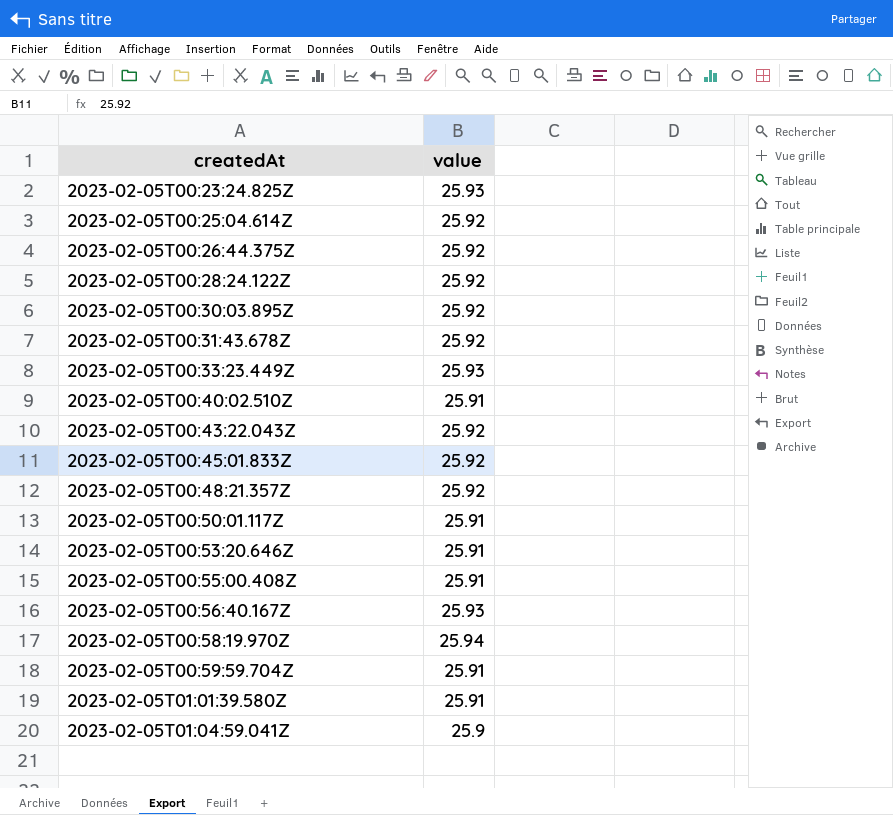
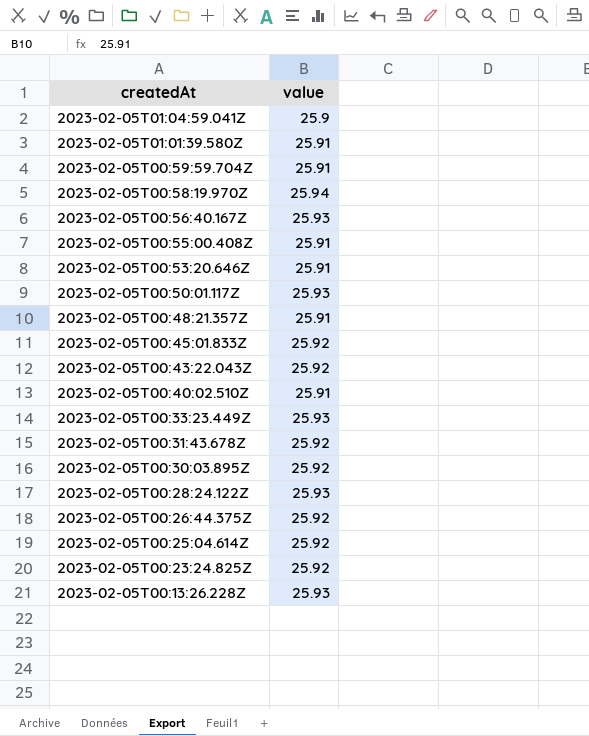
row order: createdAt ascending -> createdAt descending
2023-02-05T00:50:01.117Z | value: 25.91 -> 25.93
2023-02-05T00:48:21.357Z | value: 25.92 -> 25.91
2023-02-05T00:28:24.122Z | value: 25.92 -> 25.93
2023-02-05T00:23:24.825Z | value: 25.93 -> 25.92
row 2023-02-05T00:13:26.228Z: none -> 25.93

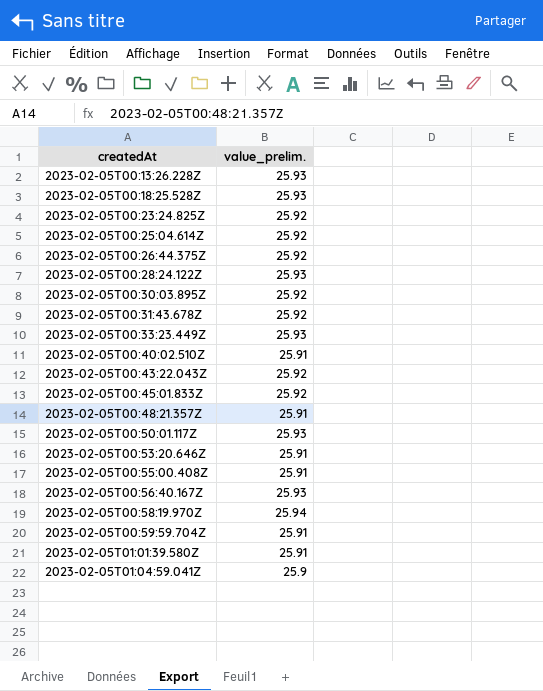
row order: createdAt descending -> createdAt ascending
column name: value -> value_prelim.
row 2023-02-05T00:18:25.528Z: none -> 25.93

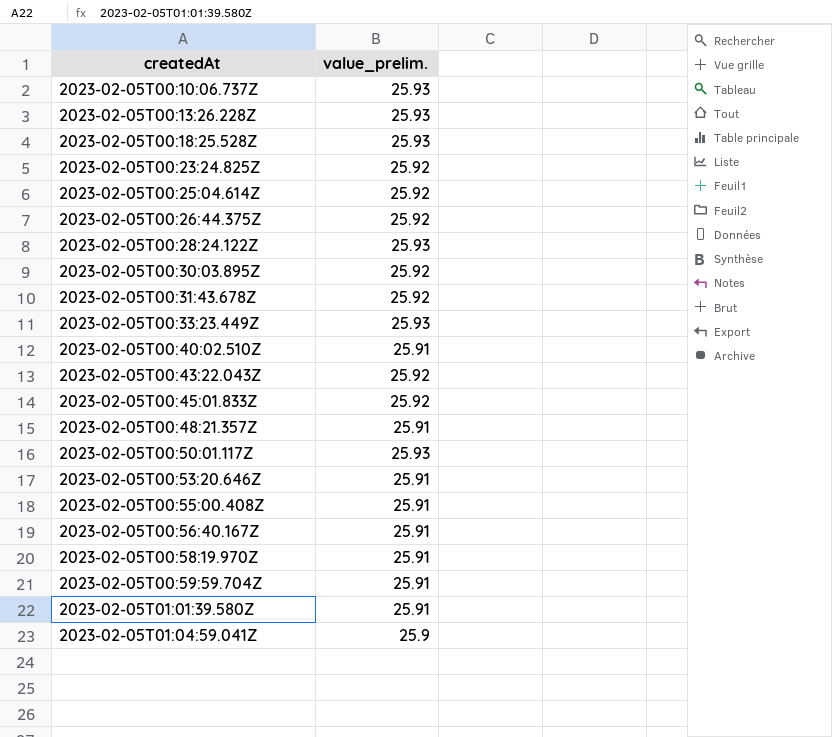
row 2023-02-05T00:10:06.737Z: none -> 25.93
2023-02-05T00:56:40.167Z | value_prelim.: 25.93 -> 25.91
2023-02-05T00:58:19.970Z | value_prelim.: 25.94 -> 25.91

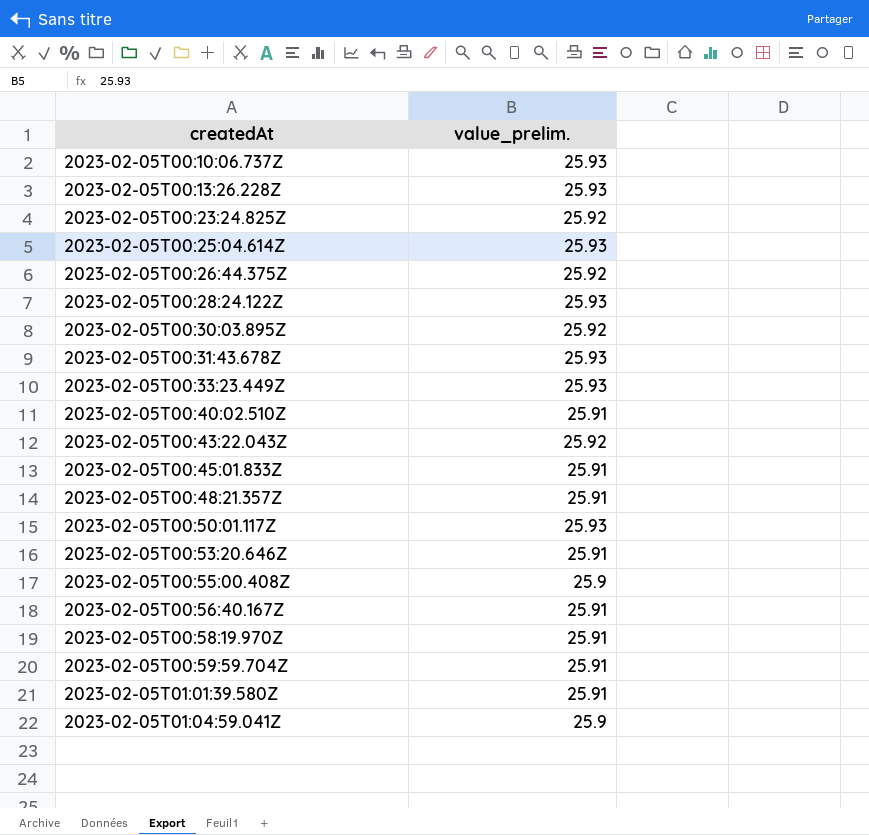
row 2023-02-05T00:18:25.528Z: 25.93 -> none
2023-02-05T00:25:04.614Z | value_prelim.: 25.92 -> 25.93
2023-02-05T00:31:43.678Z | value_prelim.: 25.92 -> 25.93
2023-02-05T00:45:01.833Z | value_prelim.: 25.92 -> 25.91
2023-02-05T00:55:00.408Z | value_prelim.: 25.91 -> 25.9

